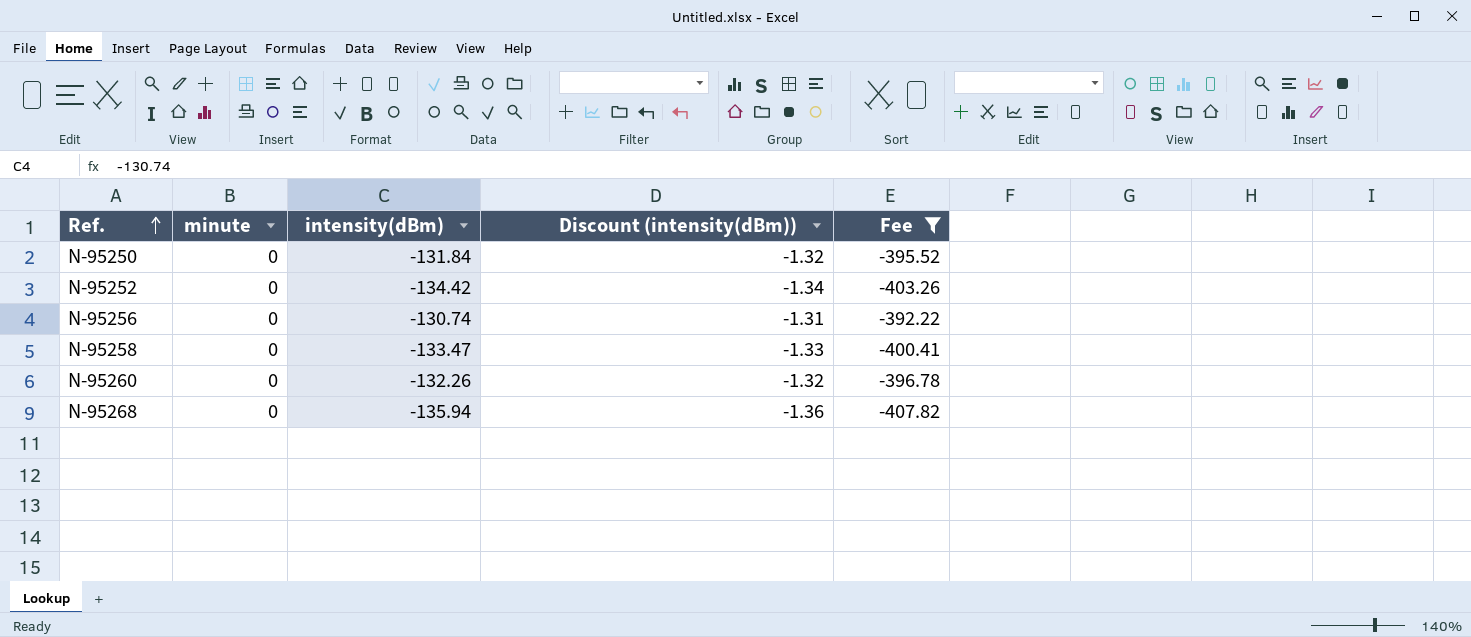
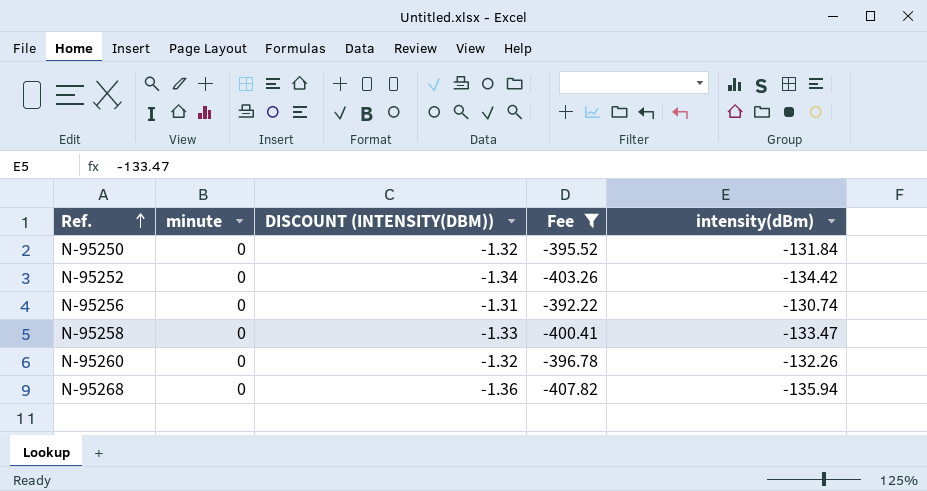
column name: Discount (intensity(dBm)) -> DISCOUNT (INTENSITY(DBM))
column intensity(dBm) | position: 3 -> 5

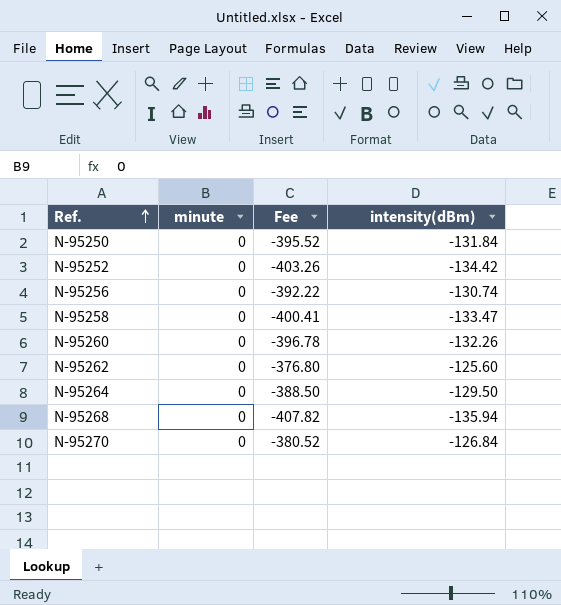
filter: Fee <= -392.22 -> none
column DISCOUNT (INTENSITY(DBM)) | formula: [intensity(dBm)] * 0.01 -> none

